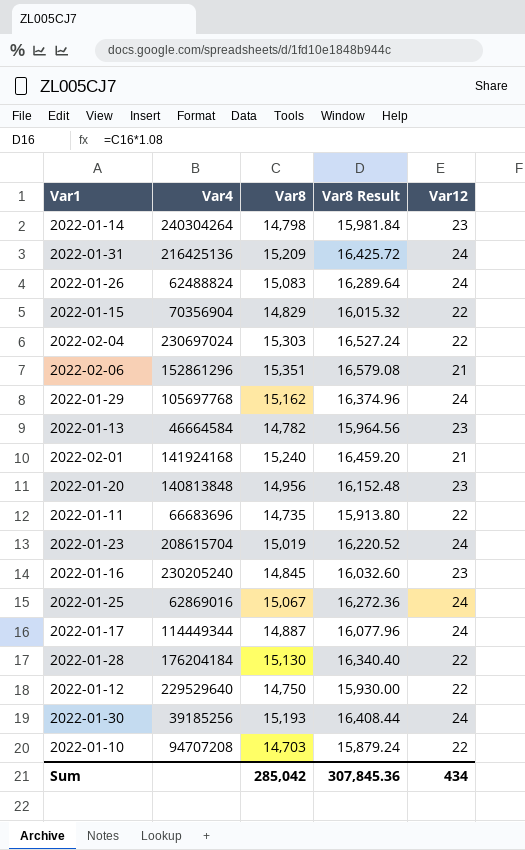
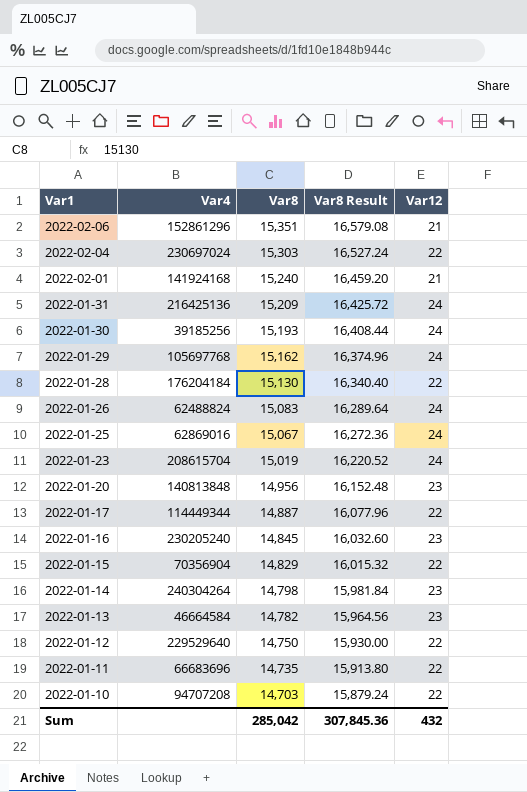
row order: none -> Var1 descending
2022-01-17 | Var12: 24 -> 22
Sum | Var12: 434 -> 432

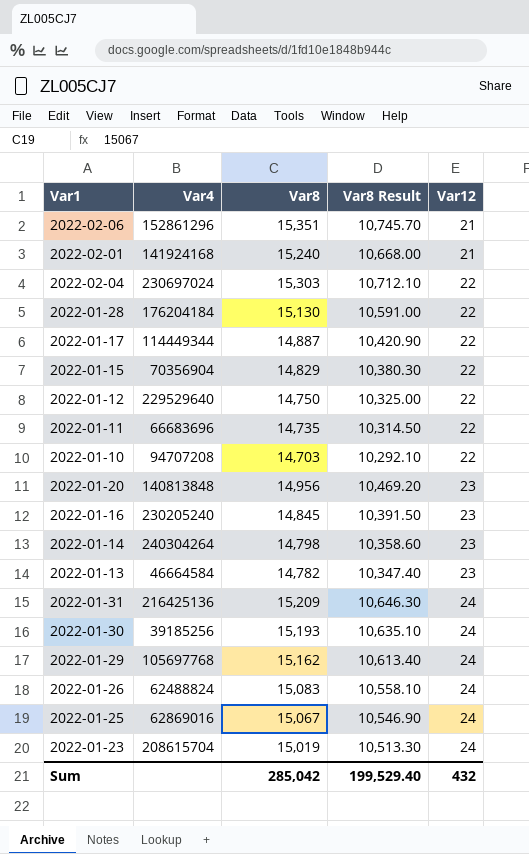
row order: Var1 descending -> Var12 ascending
column Var8 Result | formula: [Var8] * 1.08 -> [Var8] * 0.7
Sum | Var8 Result: 307,845.36 -> 199,529.40

